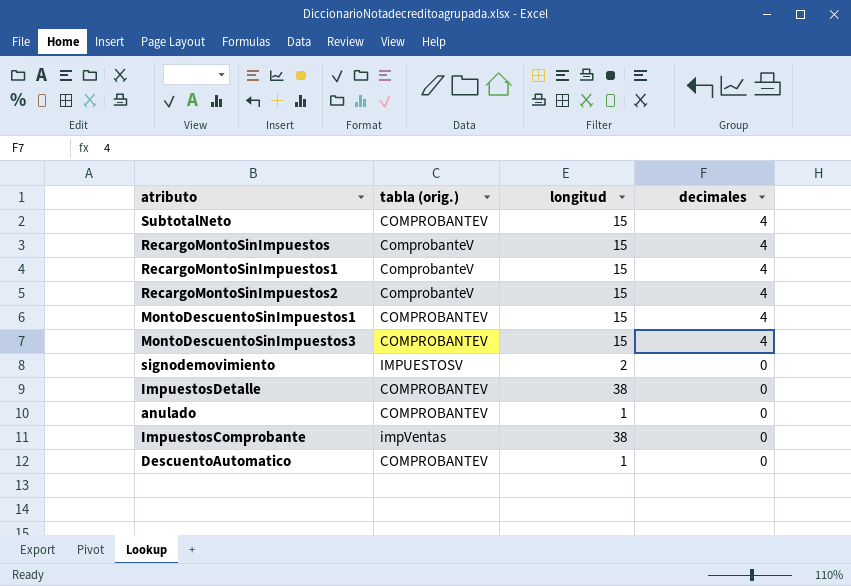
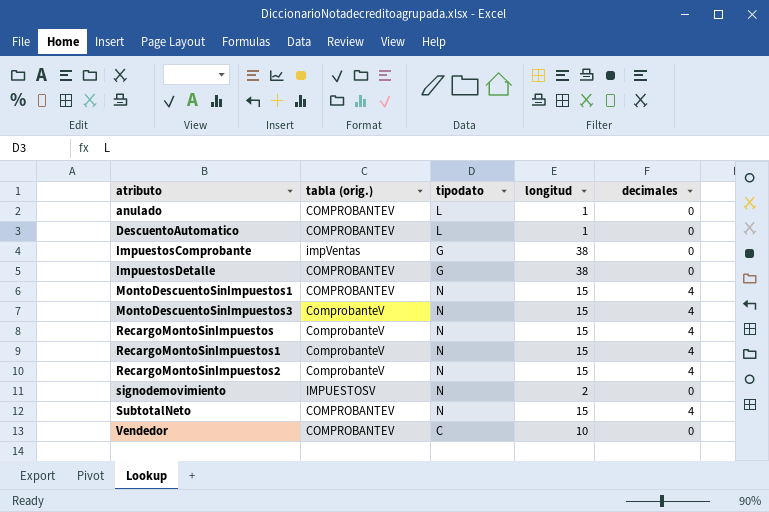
row order: decimales descending -> atributo ascending
column tipodato | position: none -> 3
MontoDescuentoSinImpuestos3 | tabla (orig.): COMPROBANTEV -> ComprobanteV
row Vendedor: none -> COMPROBANTEV | C | 10 | 0

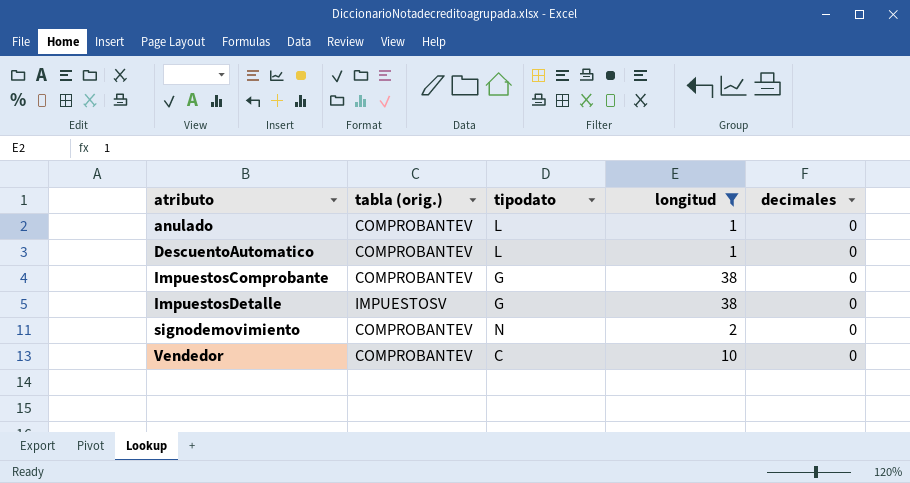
filter: none -> longitud != 15
ImpuestosComprobante | tabla (orig.): impVentas -> COMPROBANTEV
ImpuestosDetalle | tabla (orig.): COMPROBANTEV -> IMPUESTOSV
signodemovimiento | tabla (orig.): IMPUESTOSV -> COMPROBANTEV

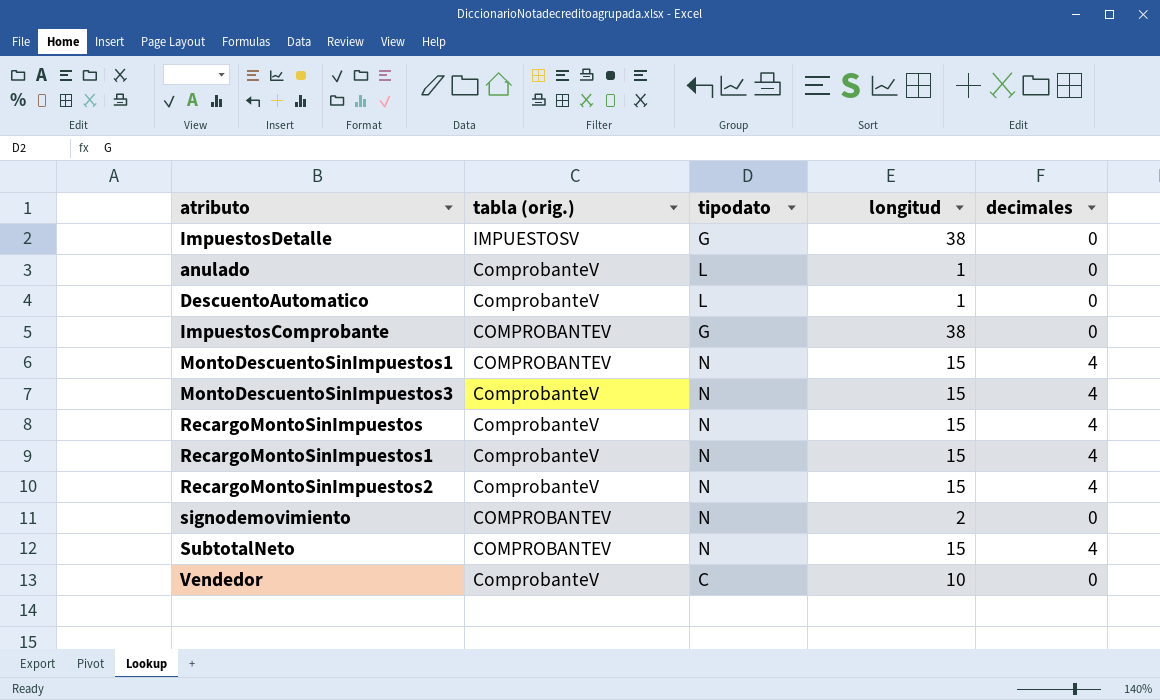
filter: longitud != 15 -> none
row order: atributo ascending -> tabla (orig.) descending
anulado | tabla (orig.): COMPROBANTEV -> ComprobanteV
DescuentoAutomatico | tabla (orig.): COMPROBANTEV -> ComprobanteV
Vendedor | tabla (orig.): COMPROBANTEV -> ComprobanteV

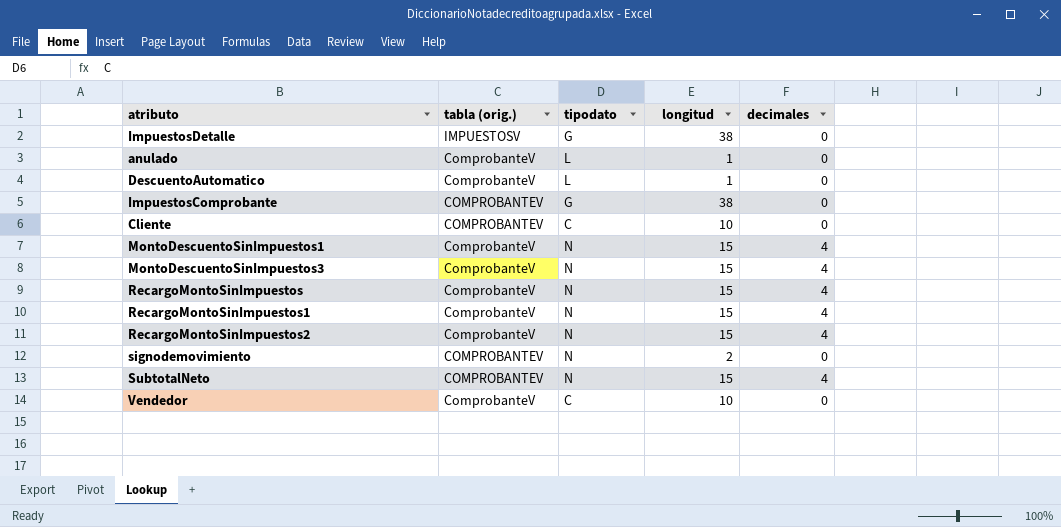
row Cliente: none -> COMPROBANTEV | C | 10 | 0
MontoDescuentoSinImpuestos1 | tabla (orig.): COMPROBANTEV -> ComprobanteV

